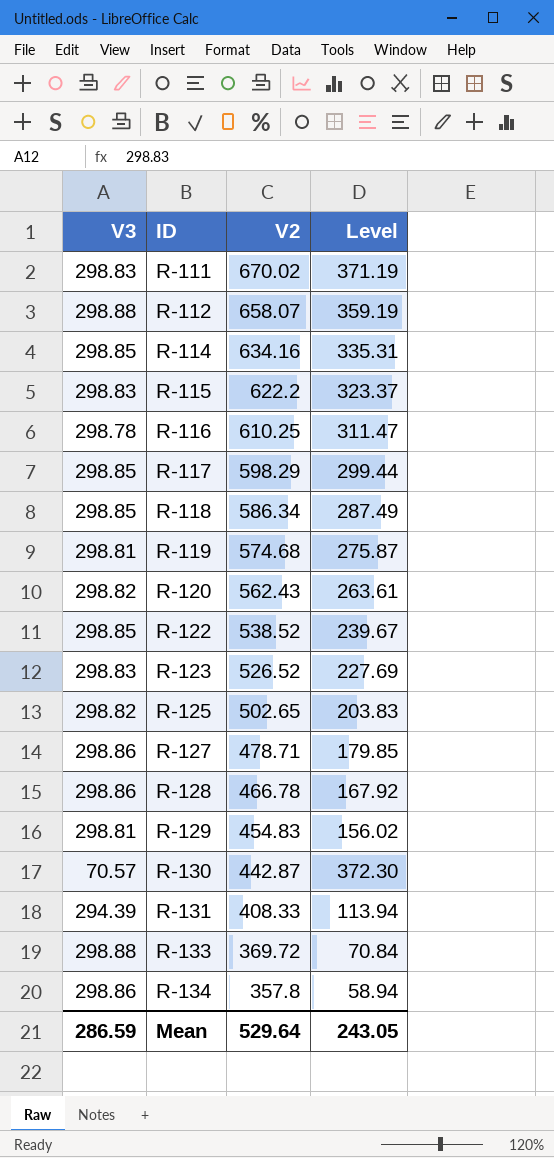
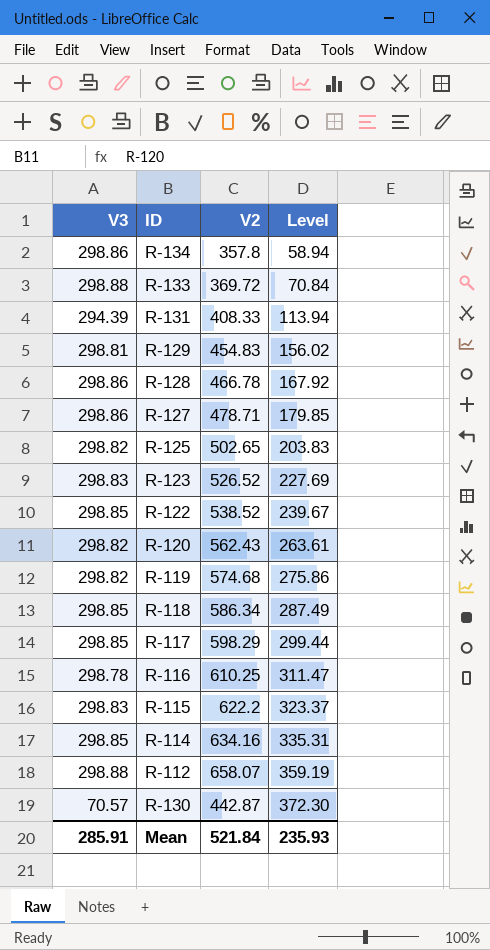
row order: ID ascending -> Level ascending
row R-111: 298.83 | 670.02 | 371.19 -> none
R-119 | V3: 298.81 -> 298.82
R-119 | Level: 275.87 -> 275.86
Mean | V3: 286.59 -> 285.91
Mean | V2: 529.64 -> 521.84
Mean | Level: 243.05 -> 235.93

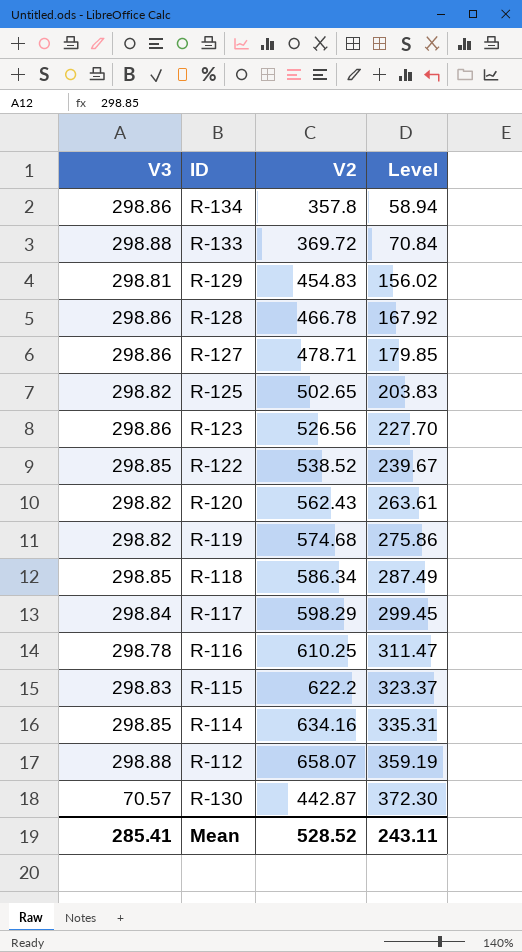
row R-131: 294.39 | 408.33 | 113.94 -> none
R-123 | V3: 298.83 -> 298.86
R-123 | V2: 526.52 -> 526.56
R-123 | Level: 227.69 -> 227.70
R-117 | V3: 298.85 -> 298.84
R-117 | Level: 299.44 -> 299.45
Mean | V3: 285.91 -> 285.41
Mean | V2: 521.84 -> 528.52
Mean | Level: 235.93 -> 243.11

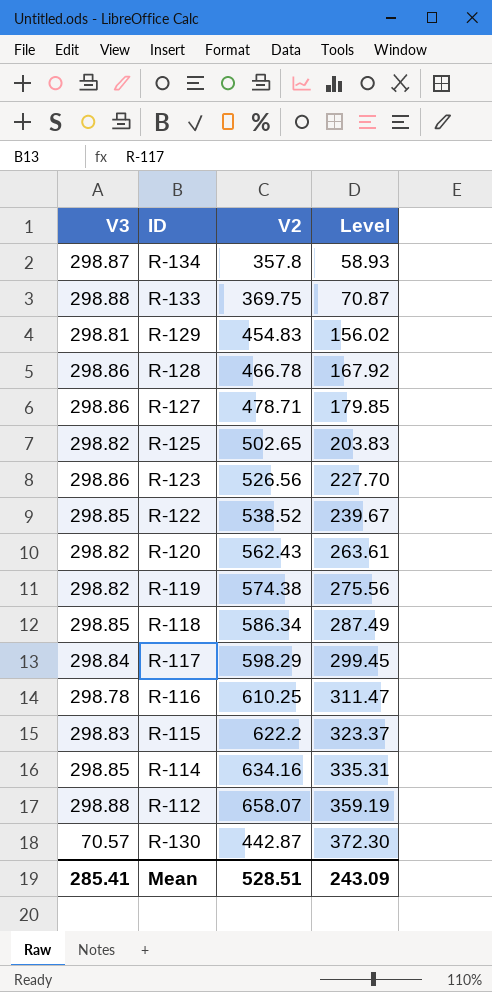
R-134 | V3: 298.86 -> 298.87
R-134 | Level: 58.94 -> 58.93
R-133 | V2: 369.72 -> 369.75
R-133 | Level: 70.84 -> 70.87
R-119 | V2: 574.68 -> 574.38
R-119 | Level: 275.86 -> 275.56
Mean | V2: 528.52 -> 528.51
Mean | Level: 243.11 -> 243.09

